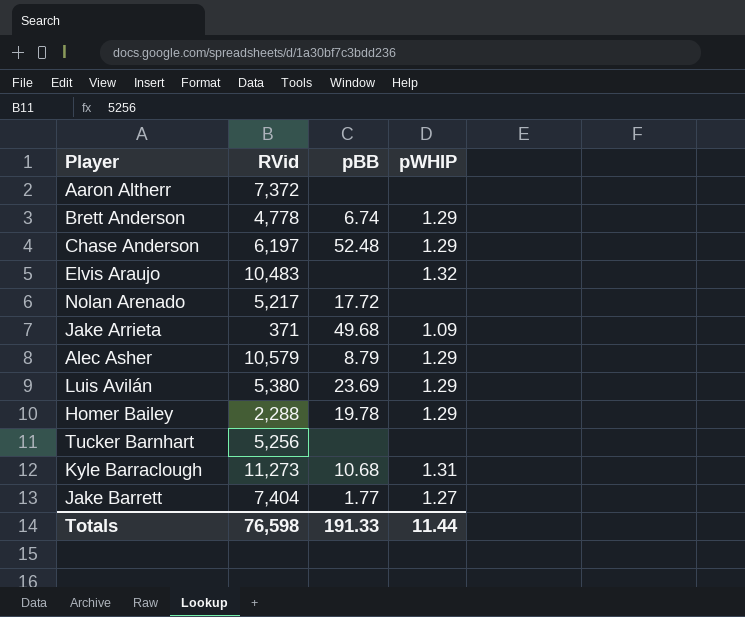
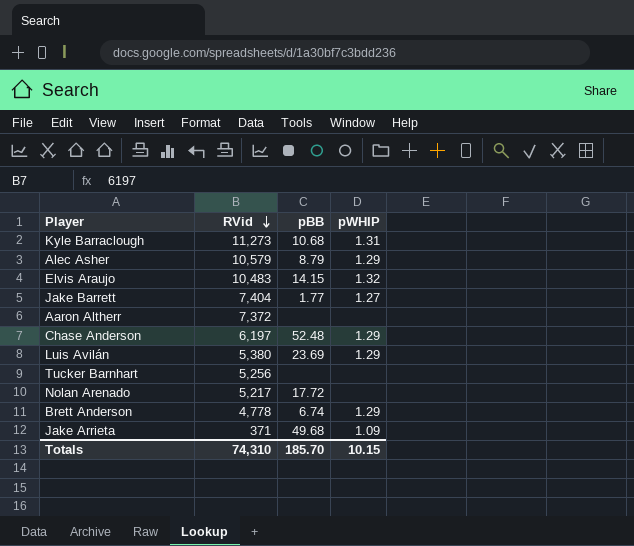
row order: none -> RVid descending
row Homer Bailey: 2,288 | 19.78 | 1.29 -> none
Elvis Araujo | pBB: none -> 14.15
Totals | RVid: 76,598 -> 74,310
Totals | pBB: 191.33 -> 185.70
Totals | pWHIP: 11.44 -> 10.15

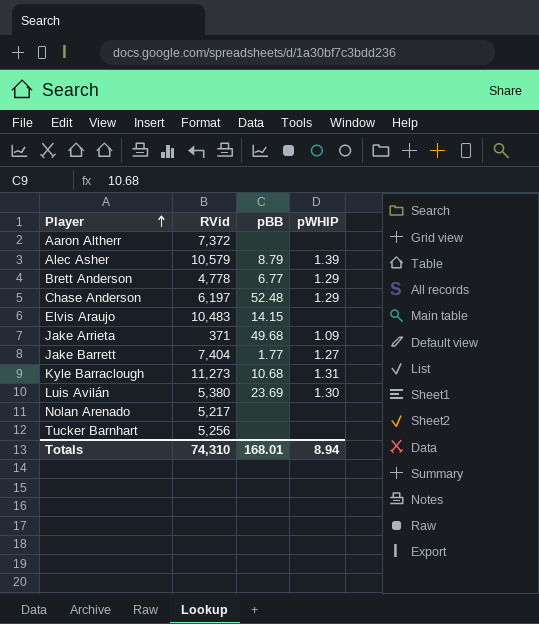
row order: RVid descending -> Player ascending
Alec Asher | pWHIP: 1.29 -> 1.39
Brett Anderson | pBB: 6.74 -> 6.77
Elvis Araujo | pWHIP: 1.32 -> none
Luis Avilán | pWHIP: 1.29 -> 1.30
Nolan Arenado | pBB: 17.72 -> none
Totals | pBB: 185.70 -> 168.01
Totals | pWHIP: 10.15 -> 8.94

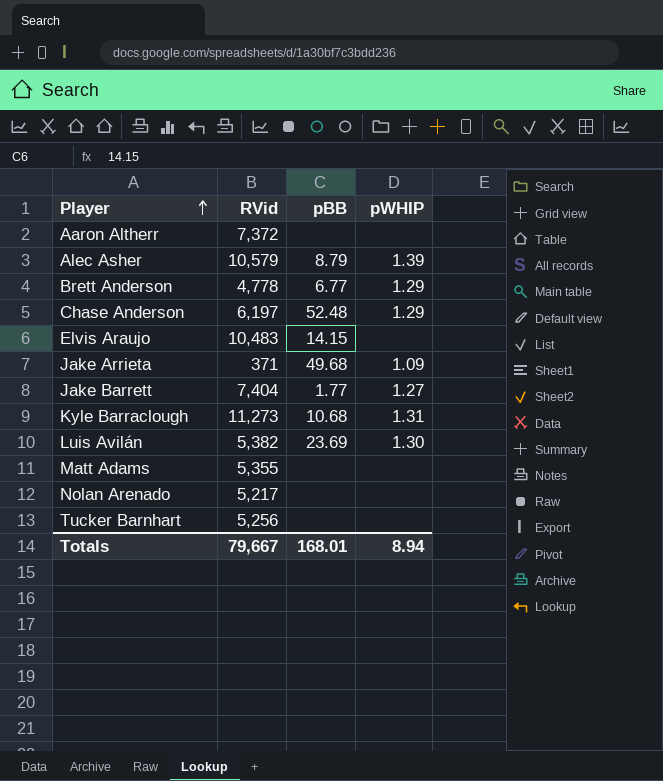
Luis Avilán | RVid: 5,380 -> 5,382
row Matt Adams: none -> 5,355 | none | none
Totals | RVid: 74,310 -> 79,667

